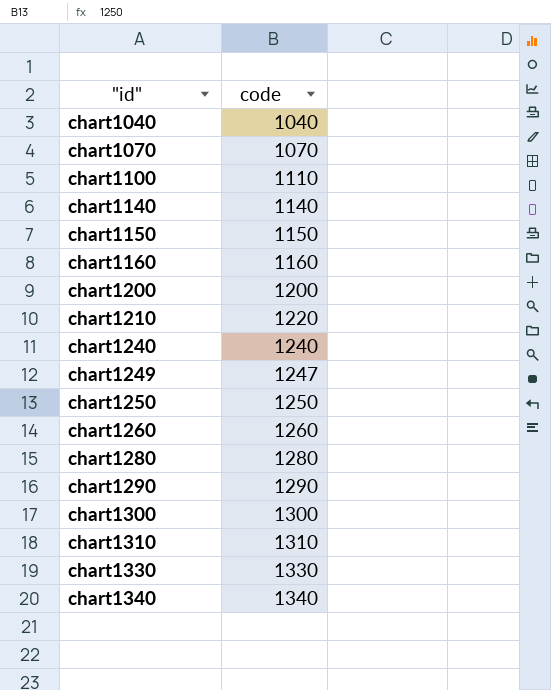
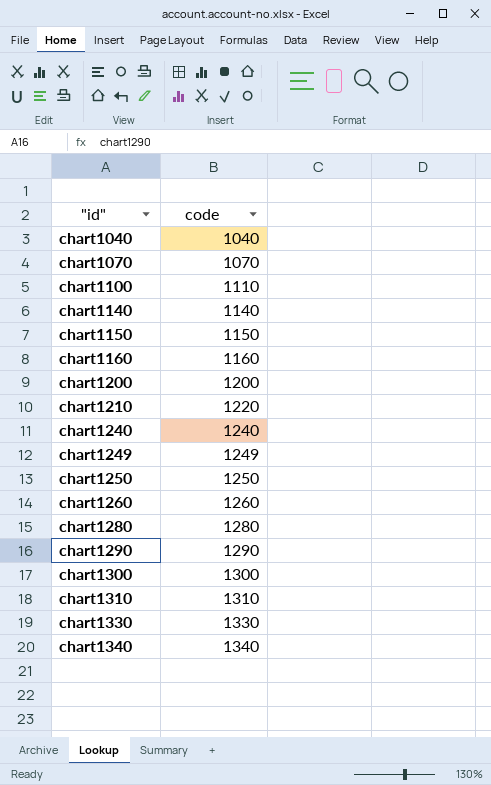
chart1249 | code: 1247 -> 1249

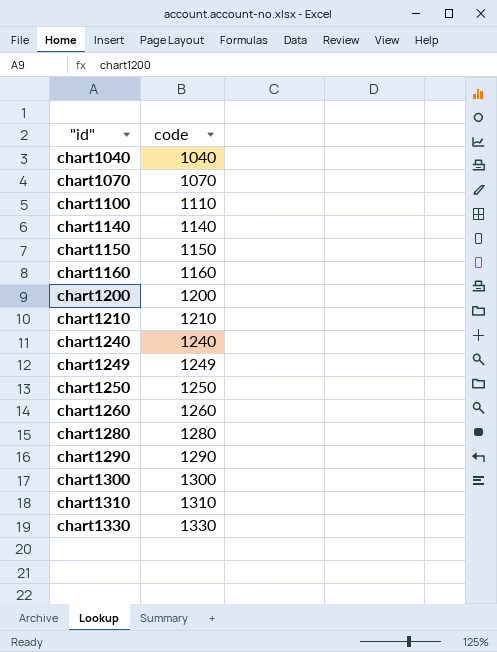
row chart1340: 1340 -> none
chart1210 | code: 1220 -> 1210

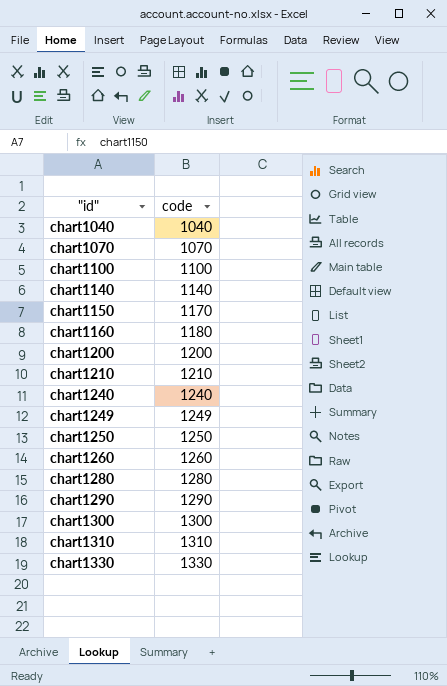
chart1100 | code: 1110 -> 1100
chart1150 | code: 1150 -> 1170
chart1160 | code: 1160 -> 1180

